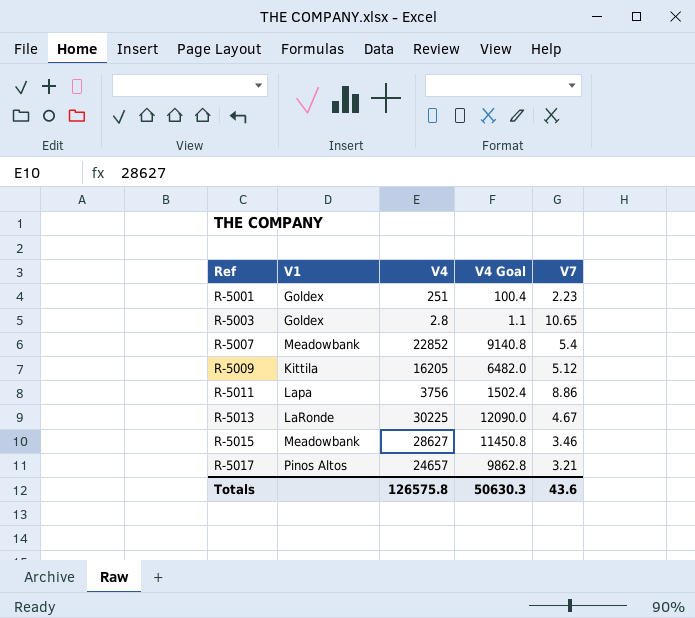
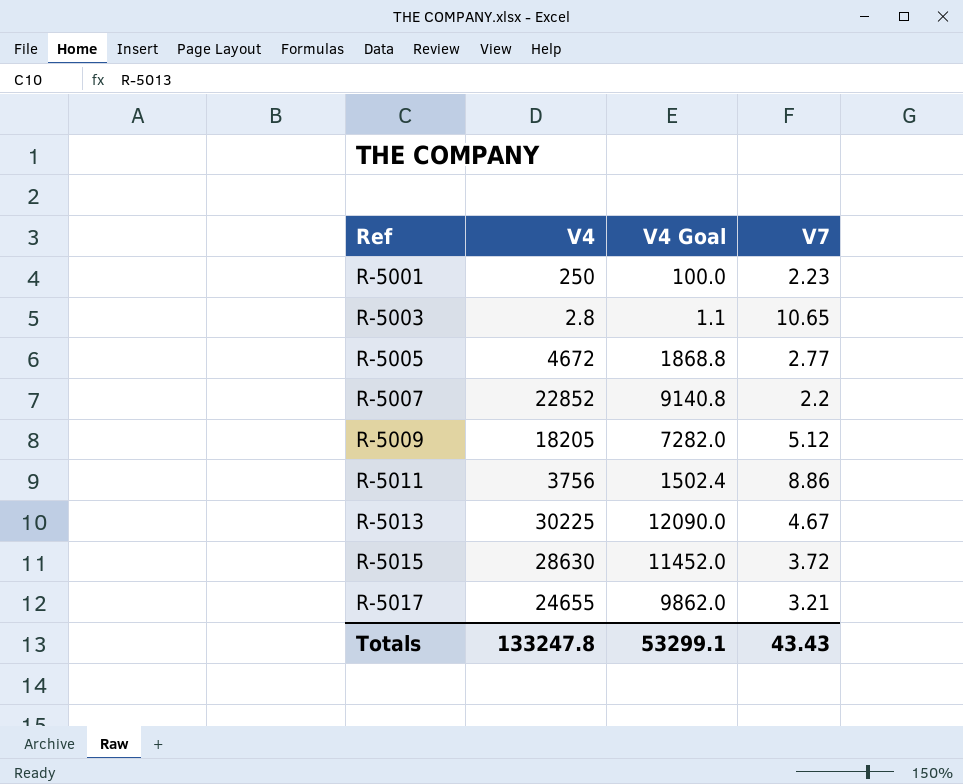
column V1 | position: 2 -> none
R-5001 | V4: 251 -> 250
R-5001 | V4 Goal: 100.4 -> 100.0
row R-5005: none -> 4672 | 1868.8 | 2.77
R-5007 | V7: 5.4 -> 2.2
R-5009 | V4: 16205 -> 18205
R-5009 | V4 Goal: 6482.0 -> 7282.0
R-5015 | V4: 28627 -> 28630
R-5015 | V4 Goal: 11450.8 -> 11452.0
R-5015 | V7: 3.46 -> 3.72
R-5017 | V4: 24657 -> 24655
R-5017 | V4 Goal: 9862.8 -> 9862.0
Totals | V4: 126575.8 -> 133247.8
Totals | V4 Goal: 50630.3 -> 53299.1
Totals | V7: 43.6 -> 43.43

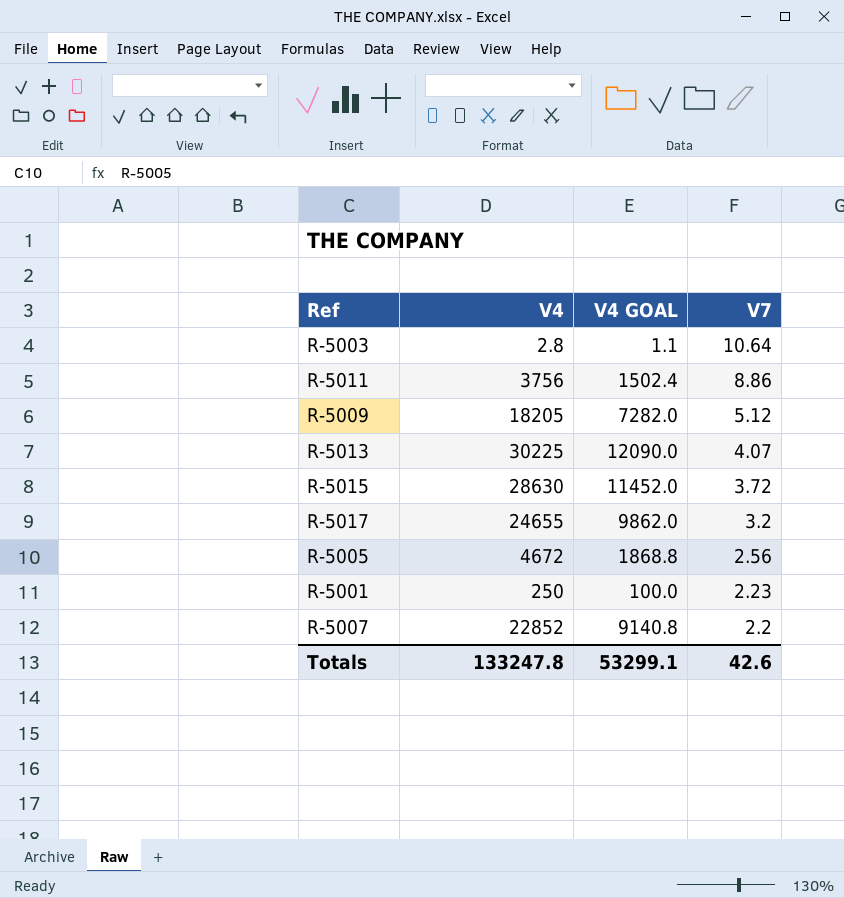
row order: Ref ascending -> V7 descending
column name: V4 Goal -> V4 GOAL
R-5003 | V7: 10.65 -> 10.64
R-5013 | V7: 4.67 -> 4.07
R-5017 | V7: 3.21 -> 3.2
R-5005 | V7: 2.77 -> 2.56
Totals | V7: 43.43 -> 42.6

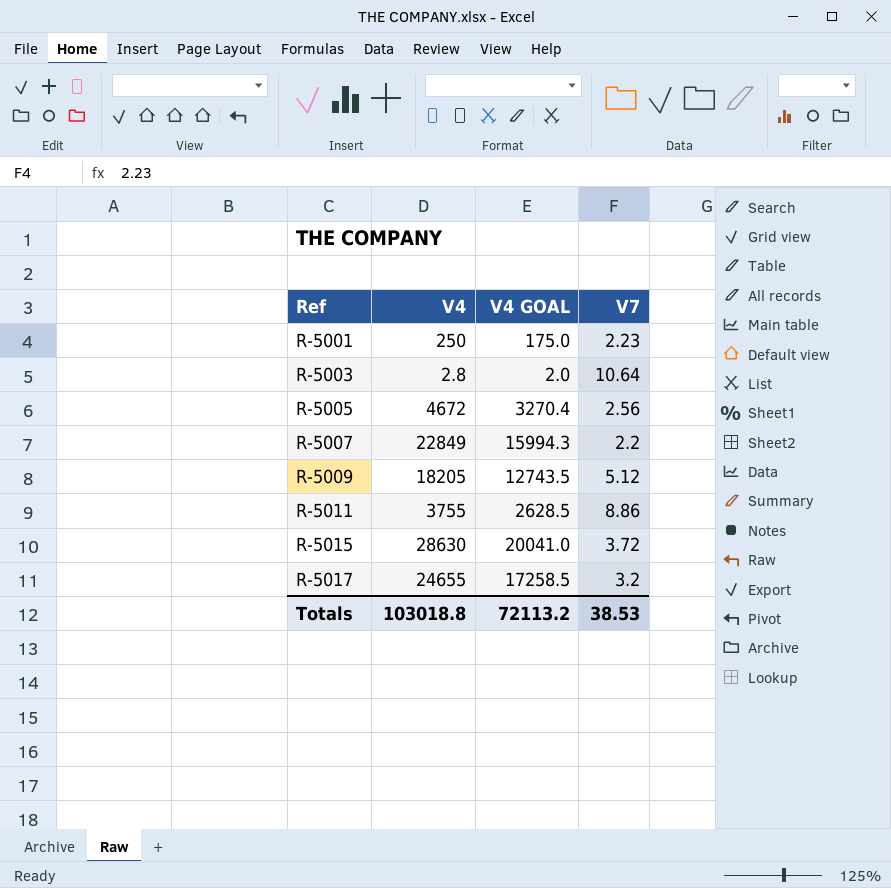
row order: V7 descending -> Ref ascending
column V4 GOAL | formula: [V4] * 0.4 -> [V4] * 0.7
row R-5013: 30225 | 12090.0 | 4.07 -> none
R-5007 | V4: 22852 -> 22849
R-5011 | V4: 3756 -> 3755
Totals | V4: 133247.8 -> 103018.8
Totals | V4 GOAL: 53299.1 -> 72113.2
Totals | V7: 42.6 -> 38.53

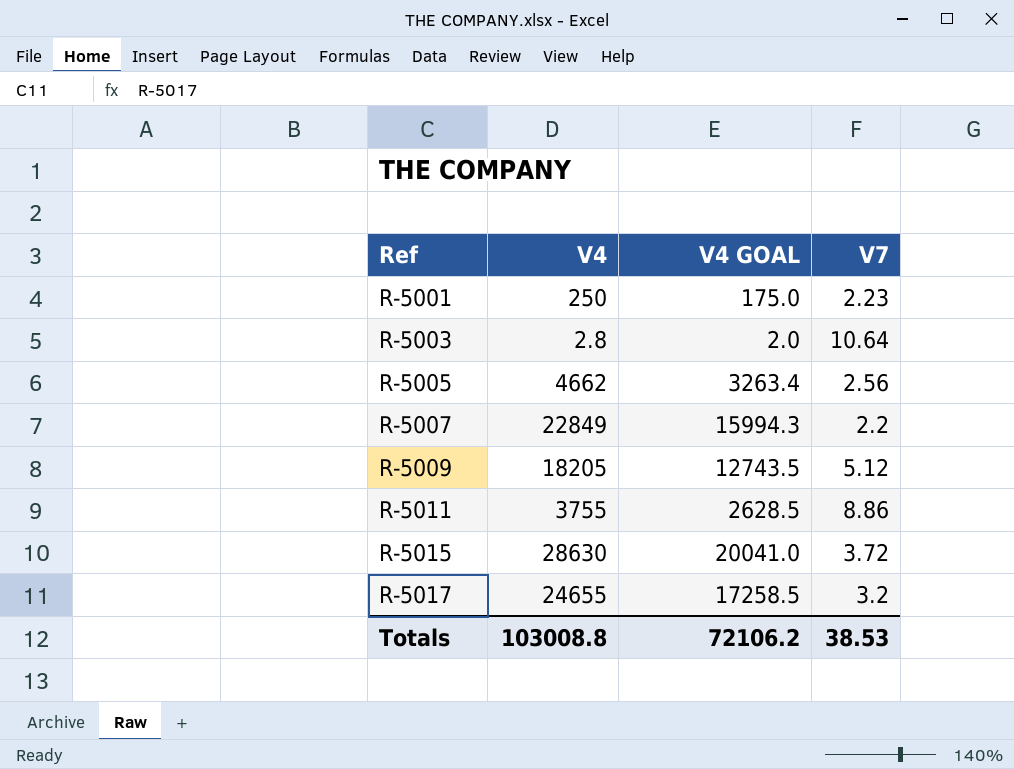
R-5005 | V4: 4672 -> 4662
R-5005 | V4 GOAL: 3270.4 -> 3263.4
Totals | V4: 103018.8 -> 103008.8
Totals | V4 GOAL: 72113.2 -> 72106.2

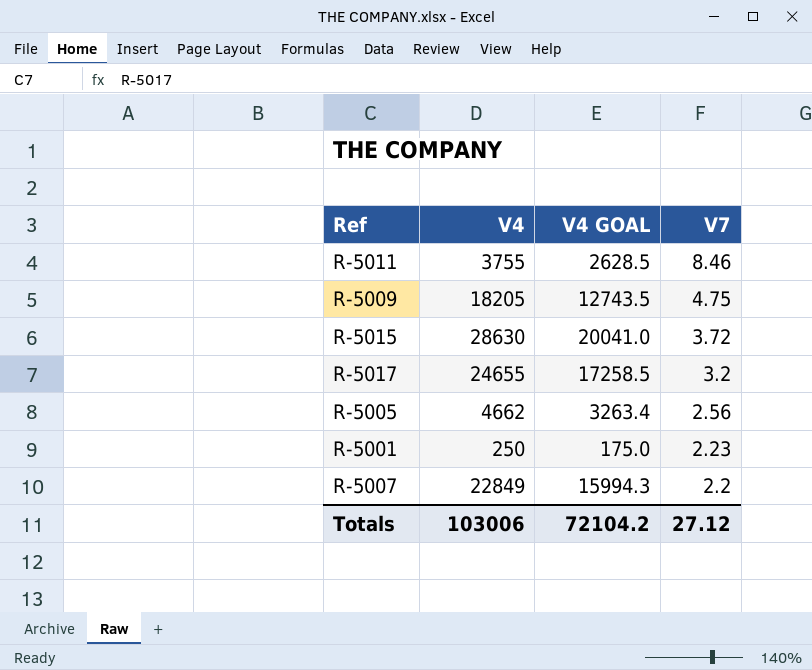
row order: Ref ascending -> V7 descending
row R-5003: 2.8 | 2.0 | 10.64 -> none
R-5011 | V7: 8.86 -> 8.46
R-5009 | V7: 5.12 -> 4.75
Totals | V4: 103008.8 -> 103006
Totals | V4 GOAL: 72106.2 -> 72104.2
Totals | V7: 38.53 -> 27.12

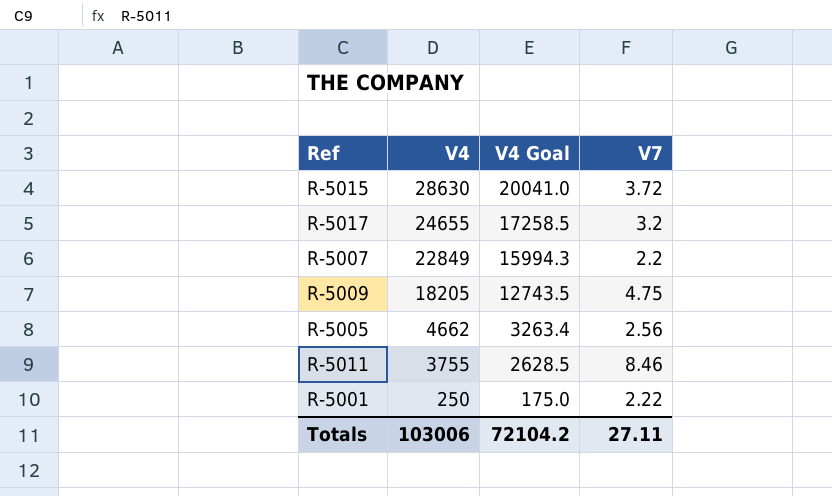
row order: V7 descending -> V4 descending
column name: V4 GOAL -> V4 Goal
R-5001 | V7: 2.23 -> 2.22
Totals | V7: 27.12 -> 27.11

